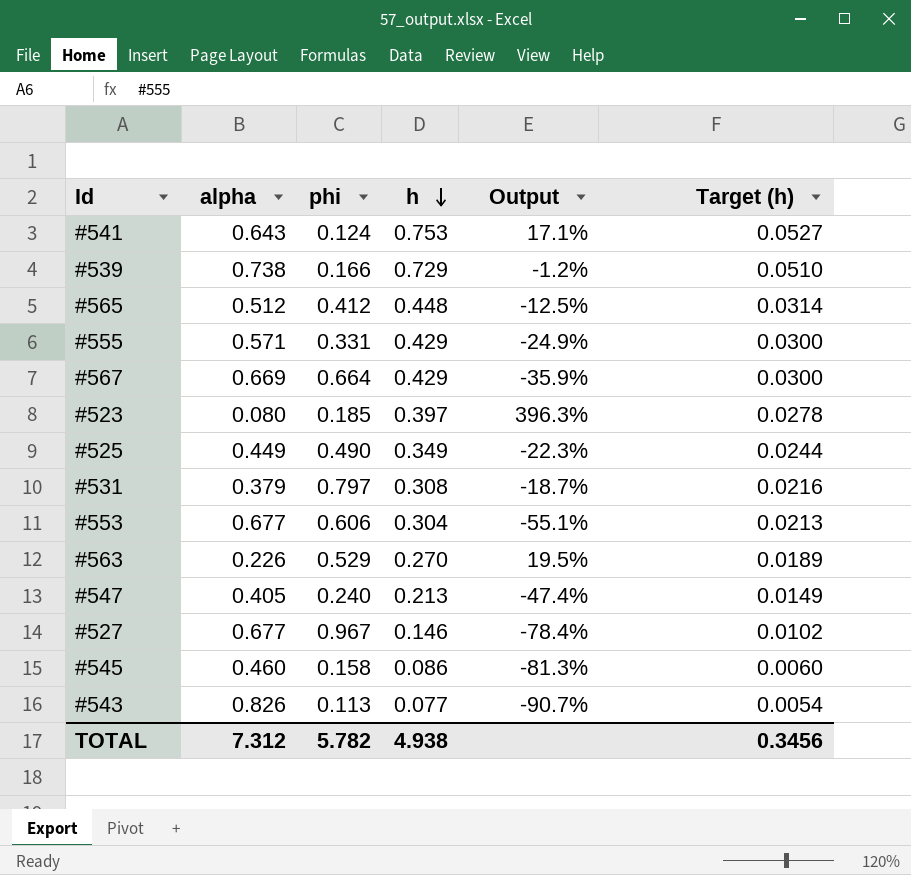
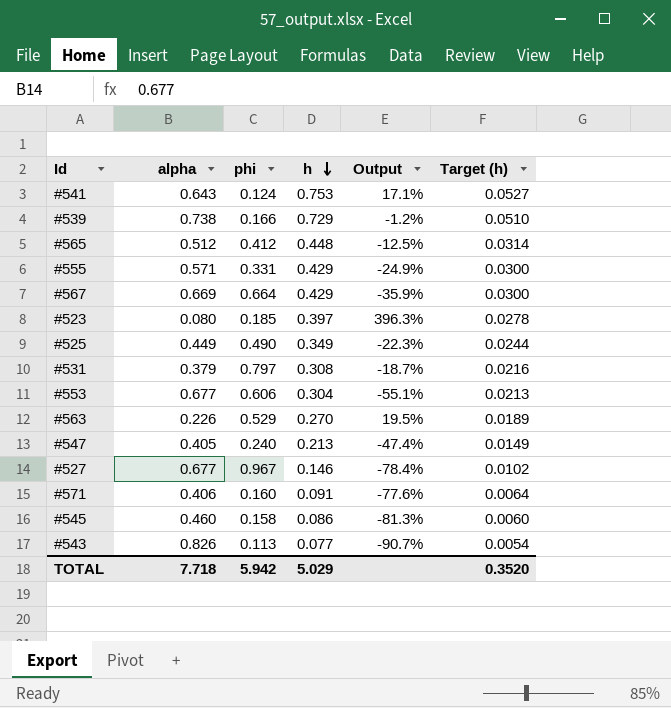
row #571: none -> 0.406 | 0.160 | 0.091 | -77.6% | 0.0064
TOTAL | alpha: 7.312 -> 7.718
TOTAL | phi: 5.782 -> 5.942
TOTAL | h: 4.938 -> 5.029
TOTAL | Target (h): 0.3456 -> 0.3520

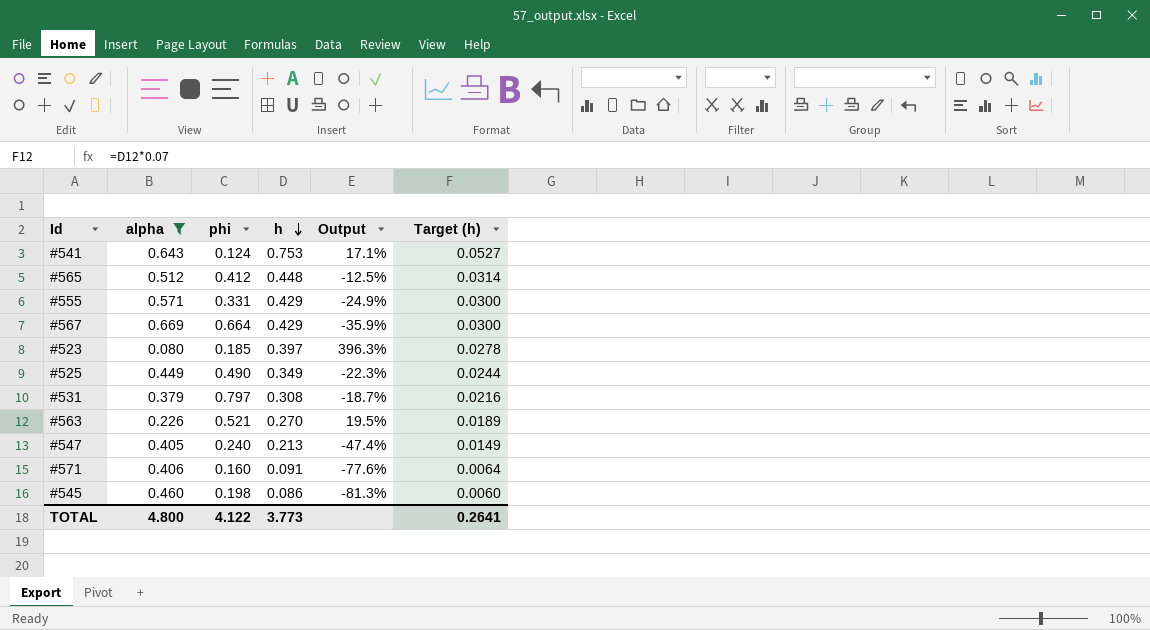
filter: none -> alpha <= 0.669
#563 | phi: 0.529 -> 0.521
#545 | phi: 0.158 -> 0.198
TOTAL | alpha: 7.718 -> 4.800
TOTAL | phi: 5.942 -> 4.122
TOTAL | h: 5.029 -> 3.773
TOTAL | Target (h): 0.3520 -> 0.2641

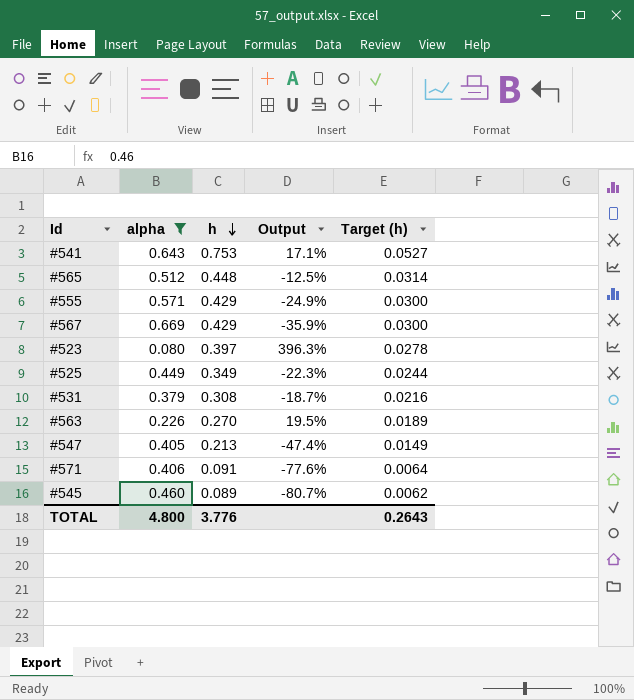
column phi | position: 3 -> none
#545 | h: 0.086 -> 0.089
#545 | Output: -81.3% -> -80.7%
#545 | Target (h): 0.0060 -> 0.0062
TOTAL | h: 3.773 -> 3.776
TOTAL | Target (h): 0.2641 -> 0.2643

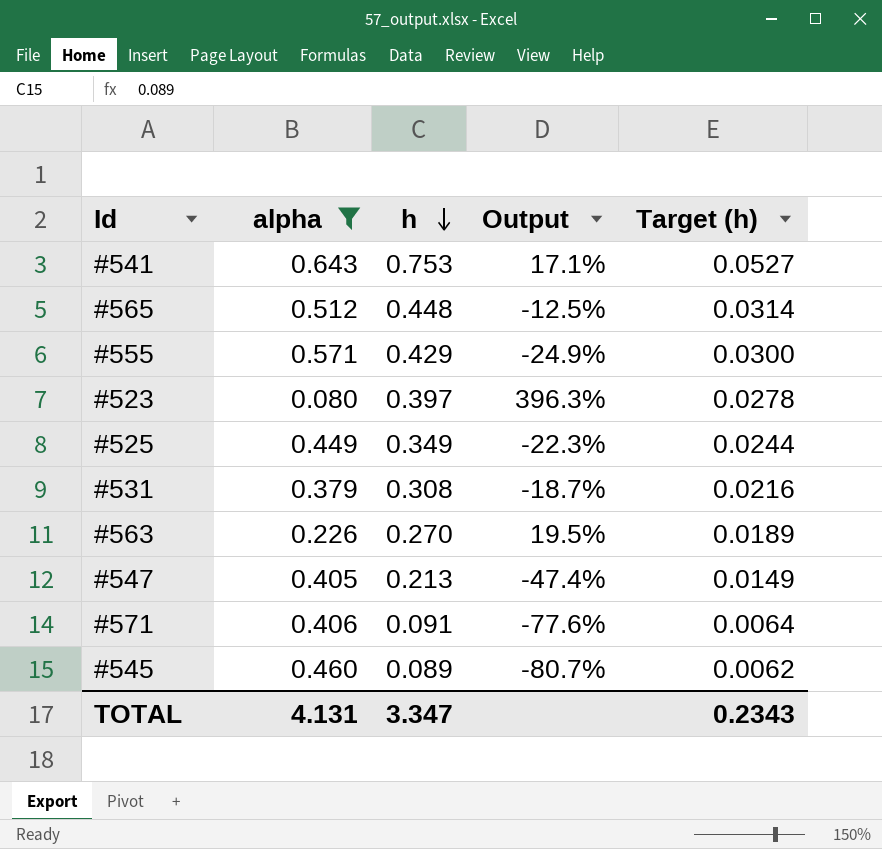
row #567: 0.669 | 0.429 | -35.9% | 0.0300 -> none
TOTAL | alpha: 4.800 -> 4.131
TOTAL | h: 3.776 -> 3.347
TOTAL | Target (h): 0.2643 -> 0.2343

